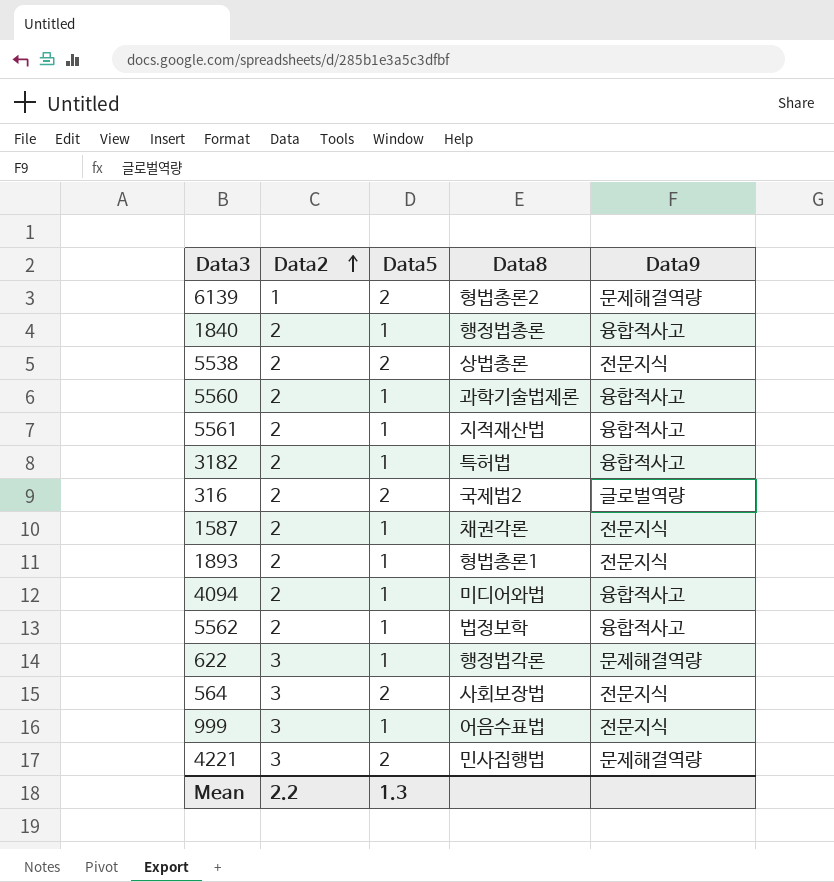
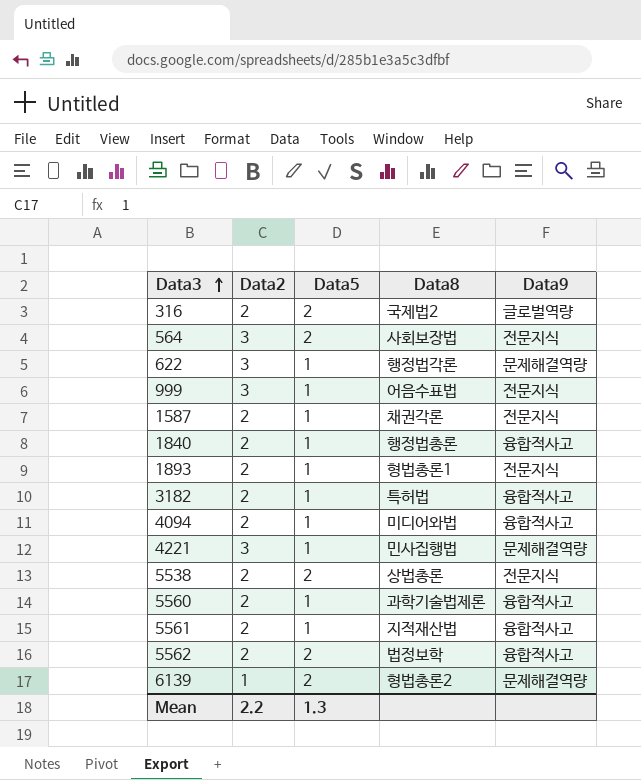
row order: Data2 ascending -> Data3 ascending
4221 | Data5: 2 -> 1
5562 | Data5: 1 -> 2

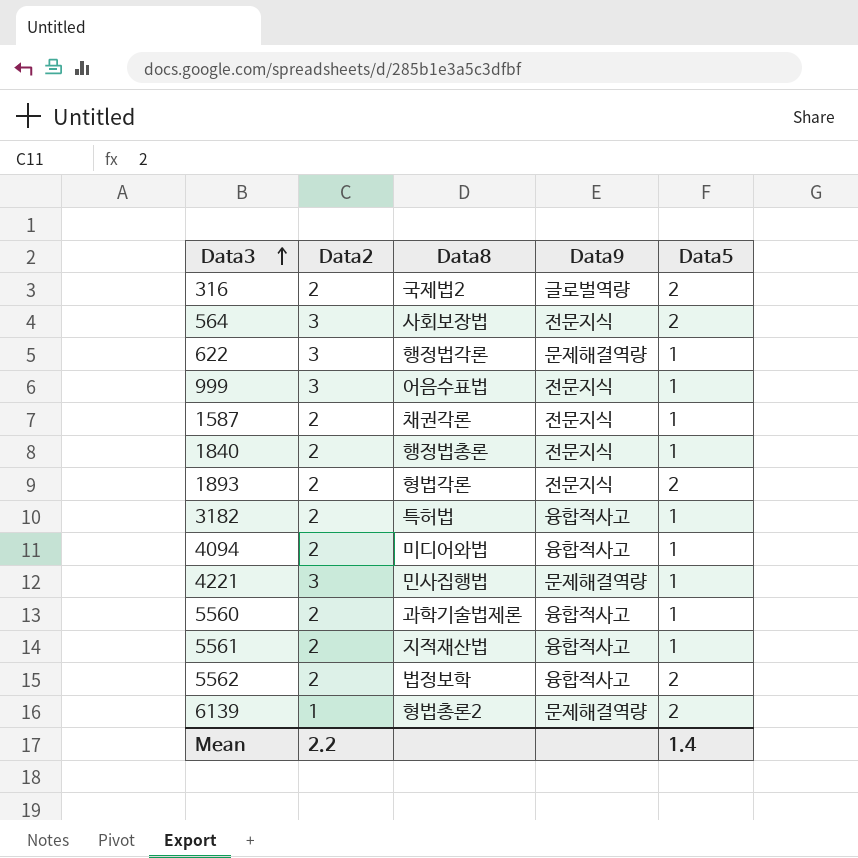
column Data5 | position: 3 -> 5
row 5538: 2 | 2 | 상법총론 | 전문지식 -> none
1840 | Data9: 융합적사고 -> 전문지식
1893 | Data8: 형법총론1 -> 형법각론
1893 | Data5: 1 -> 2
Mean | Data5: 1.3 -> 1.4

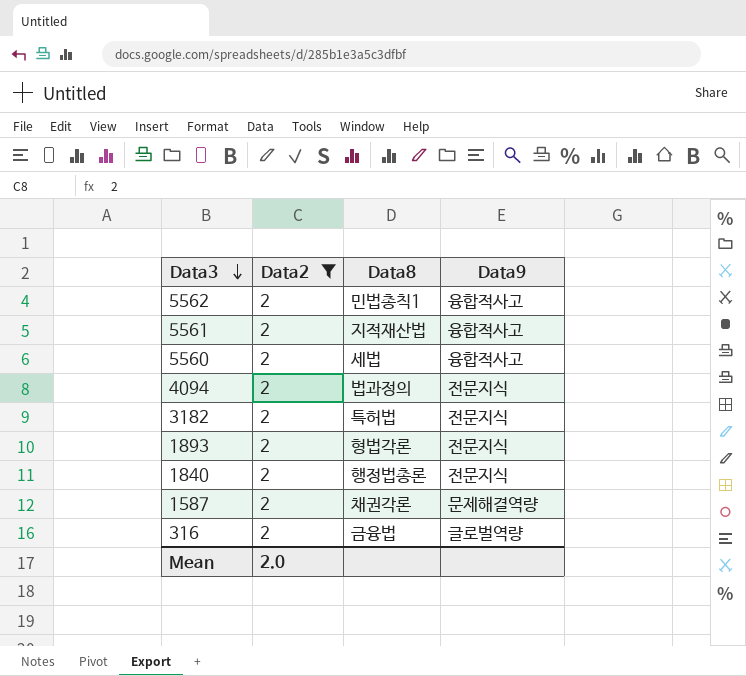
filter: none -> Data2 = 2
row order: Data3 ascending -> Data3 descending
column Data5 | position: 5 -> none
5562 | Data8: 법정보학 -> 민법총칙1
5560 | Data8: 과학기술법제론 -> 세법
4094 | Data8: 미디어와법 -> 법과정의
4094 | Data9: 융합적사고 -> 전문지식
3182 | Data9: 융합적사고 -> 전문지식
1587 | Data9: 전문지식 -> 문제해결역량
316 | Data8: 국제법2 -> 금융법
Mean | Data2: 2.2 -> 2.0

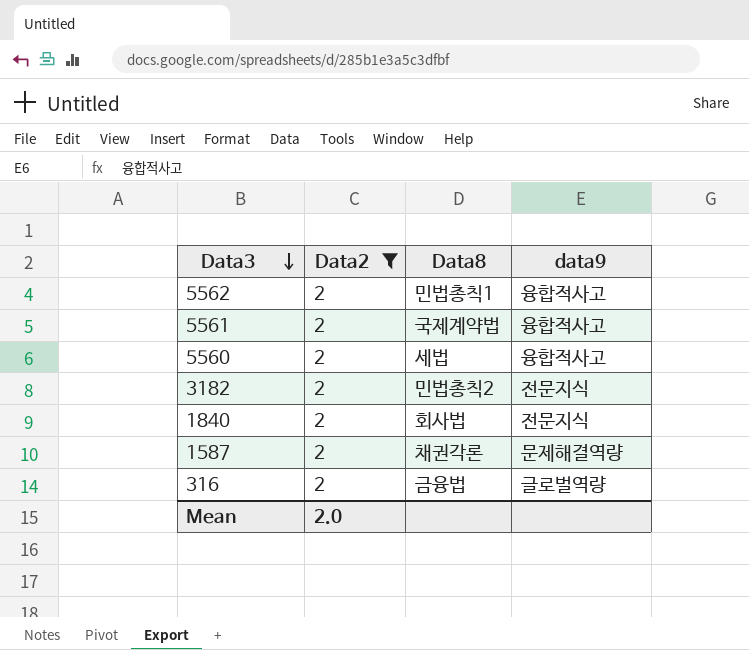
column name: Data9 -> data9
row 4094: 2 | 법과정의 | 전문지식 -> none
row 1893: 2 | 형법각론 | 전문지식 -> none
5561 | Data8: 지적재산법 -> 국제계약법
3182 | Data8: 특허법 -> 민법총칙2
1840 | Data8: 행정법총론 -> 회사법

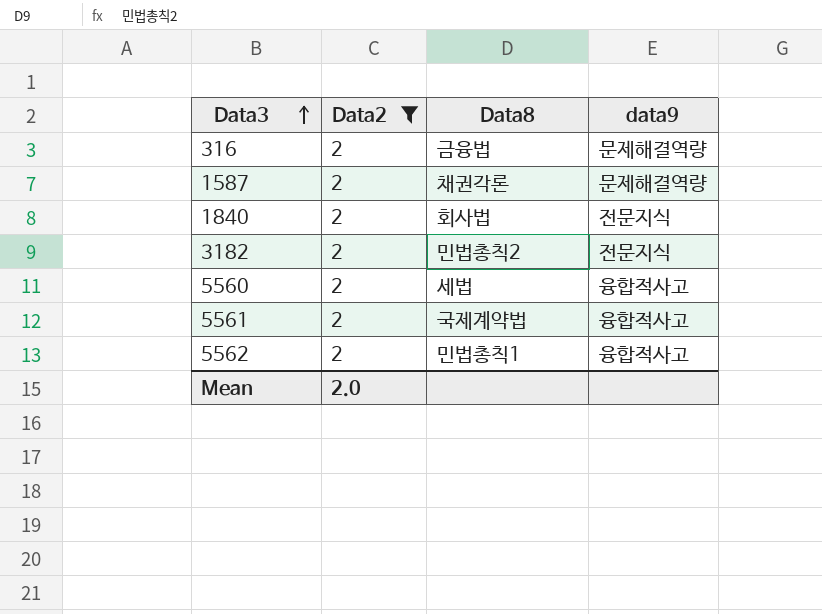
row order: Data3 descending -> Data3 ascending
316 | data9: 글로벌역량 -> 문제해결역량

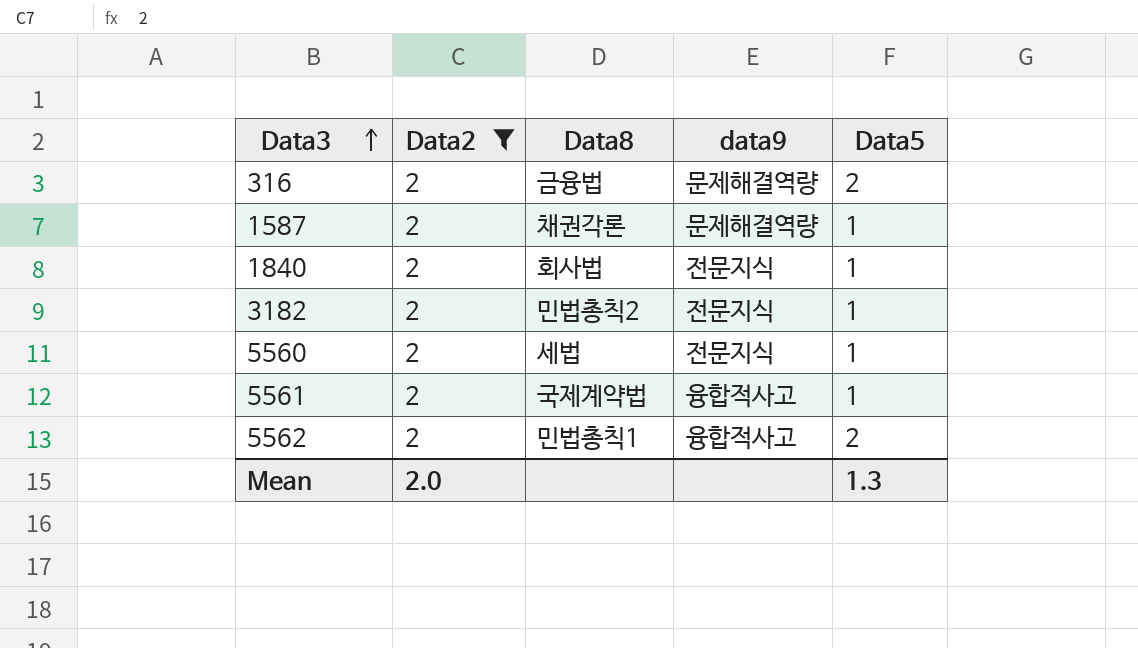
column Data5 | position: none -> 5
5560 | data9: 융합적사고 -> 전문지식

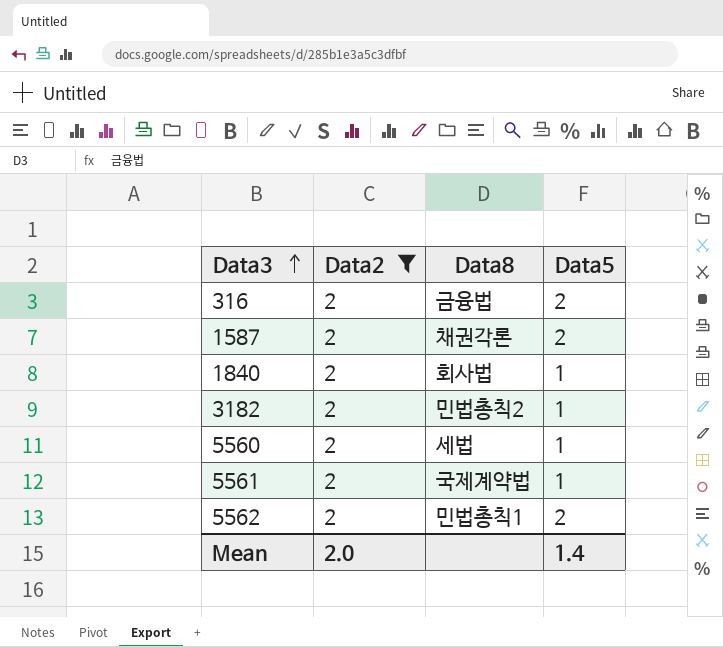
column data9 | position: 4 -> none
1587 | Data5: 1 -> 2
Mean | Data5: 1.3 -> 1.4

